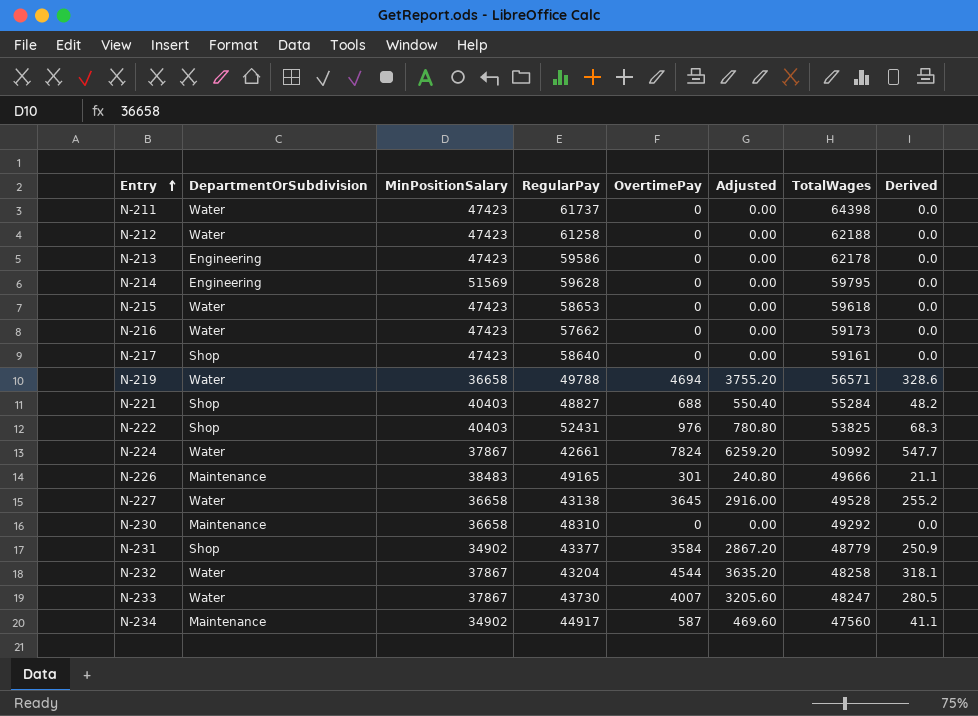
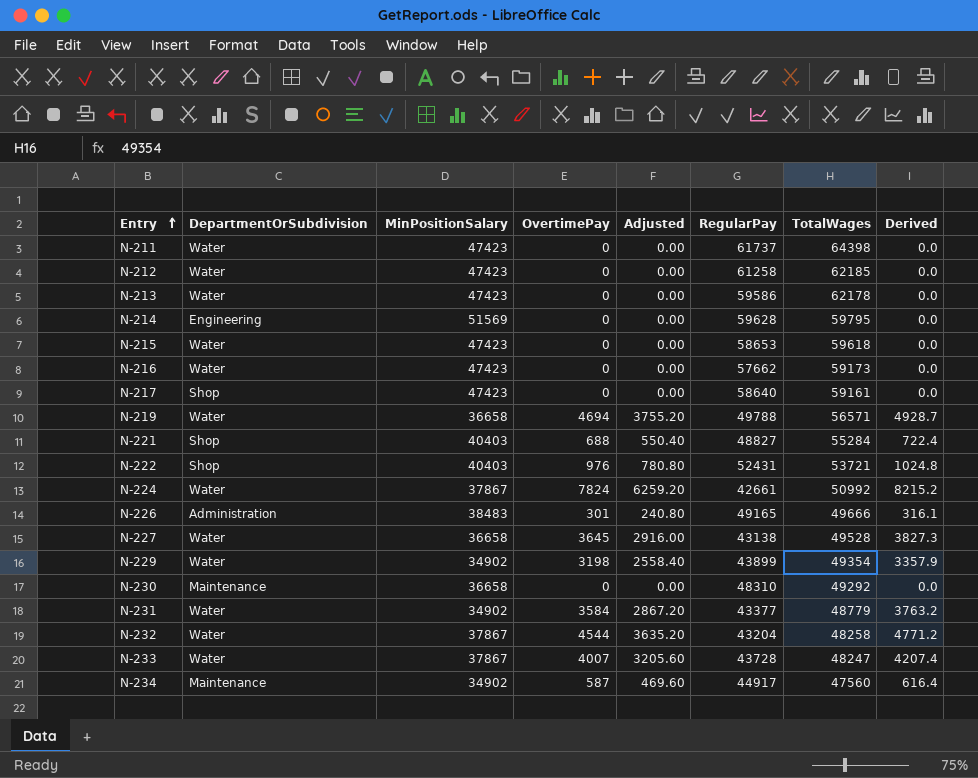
column RegularPay | position: 4 -> 6
column Derived | formula: [OvertimePay] * 0.07 -> [OvertimePay] * 1.05
N-212 | TotalWages: 62188 -> 62185
N-213 | DepartmentOrSubdivision: Engineering -> Water
N-222 | TotalWages: 53825 -> 53721
N-226 | DepartmentOrSubdivision: Maintenance -> Administration
row N-229: none -> Water | 34902 | 3198 | 2558.40 | 43899 | 49354 | 3357.9
N-231 | DepartmentOrSubdivision: Shop -> Water
N-233 | RegularPay: 43730 -> 43728

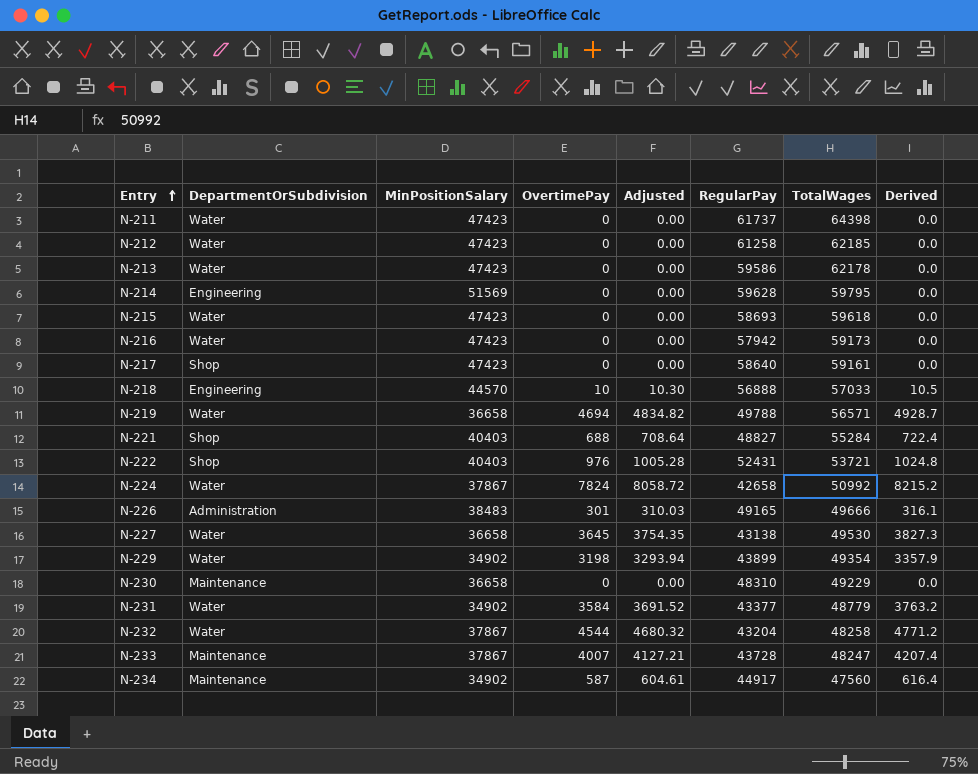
column Adjusted | formula: [OvertimePay] * 0.8 -> [OvertimePay] * 1.03
N-215 | RegularPay: 58653 -> 58693
N-216 | RegularPay: 57662 -> 57942
row N-218: none -> Engineering | 44570 | 10 | 10.30 | 56888 | 57033 | 10.5
N-224 | RegularPay: 42661 -> 42658
N-227 | TotalWages: 49528 -> 49530
N-230 | TotalWages: 49292 -> 49229
N-233 | DepartmentOrSubdivision: Water -> Maintenance

